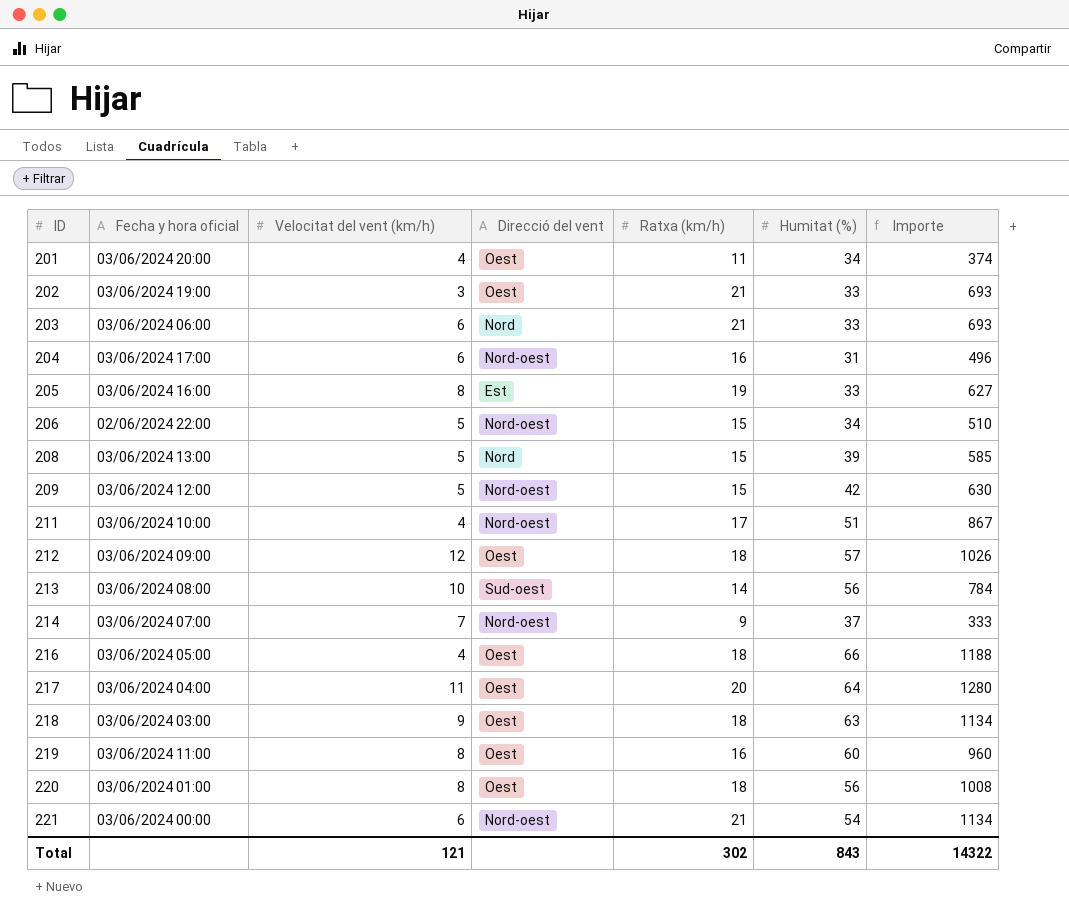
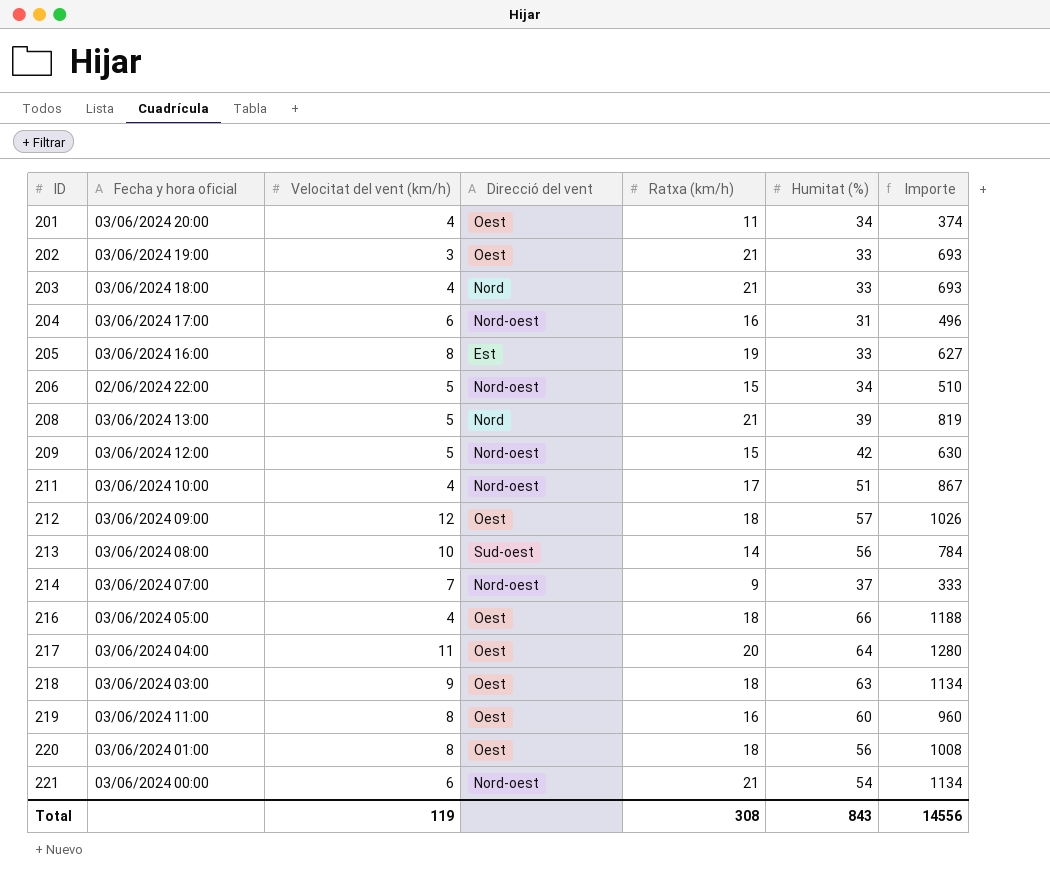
203 | Fecha y hora oficial: 03/06/2024 06:00 -> 03/06/2024 18:00
203 | Velocitat del vent (km/h): 6 -> 4
208 | Ratxa (km/h): 15 -> 21
208 | Importe: 585 -> 819
Total | Velocitat del vent (km/h): 121 -> 119
Total | Ratxa (km/h): 302 -> 308
Total | Importe: 14322 -> 14556

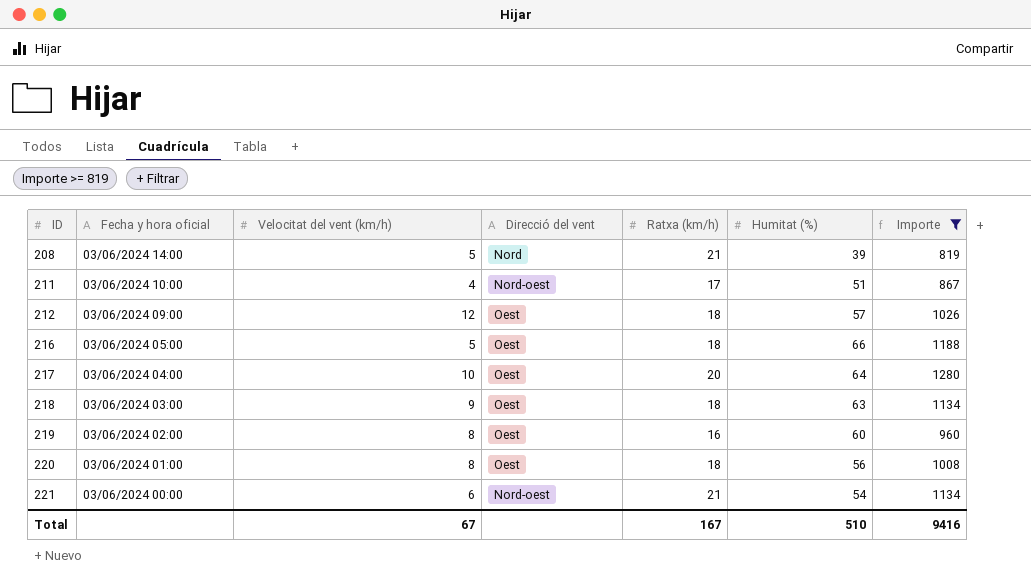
filter: none -> Importe >= 819
208 | Fecha y hora oficial: 03/06/2024 13:00 -> 03/06/2024 14:00
216 | Velocitat del vent (km/h): 4 -> 5
217 | Velocitat del vent (km/h): 11 -> 10
219 | Fecha y hora oficial: 03/06/2024 11:00 -> 03/06/2024 02:00
Total | Velocitat del vent (km/h): 119 -> 67
Total | Ratxa (km/h): 308 -> 167
Total | Humitat (%): 843 -> 510
Total | Importe: 14556 -> 9416

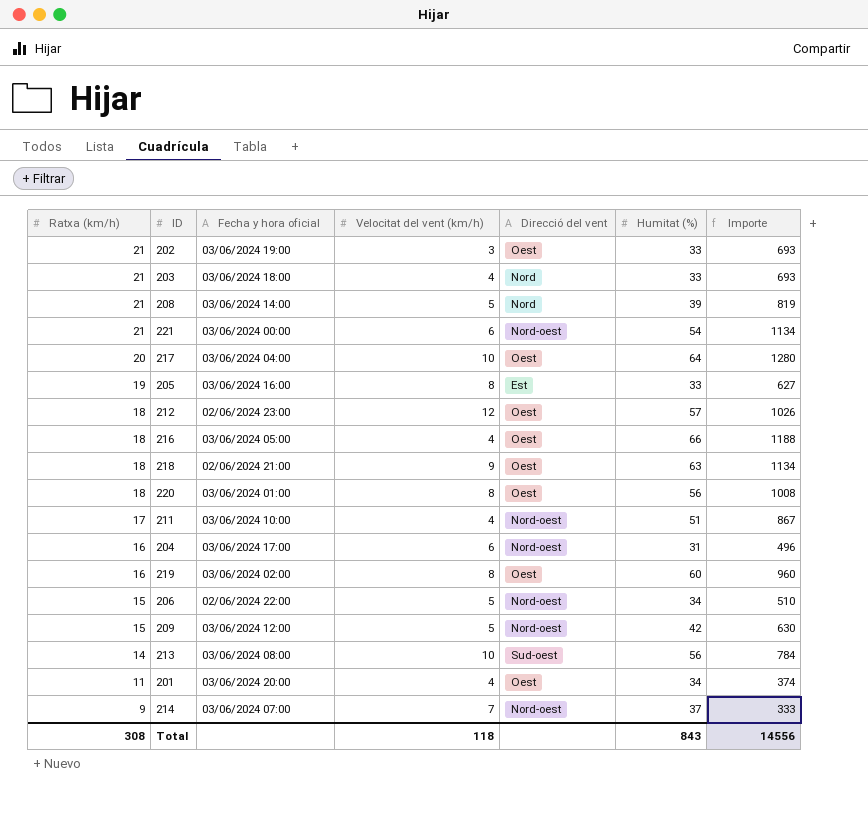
filter: Importe >= 819 -> none
row order: ID ascending -> Ratxa (km/h) descending
column Ratxa (km/h) | position: 5 -> 1
212 | Fecha y hora oficial: 03/06/2024 09:00 -> 02/06/2024 23:00
216 | Velocitat del vent (km/h): 5 -> 4
218 | Fecha y hora oficial: 03/06/2024 03:00 -> 02/06/2024 21:00
Total | Ratxa (km/h): 167 -> 308
Total | Velocitat del vent (km/h): 67 -> 118
Total | Humitat (%): 510 -> 843
Total | Importe: 9416 -> 14556

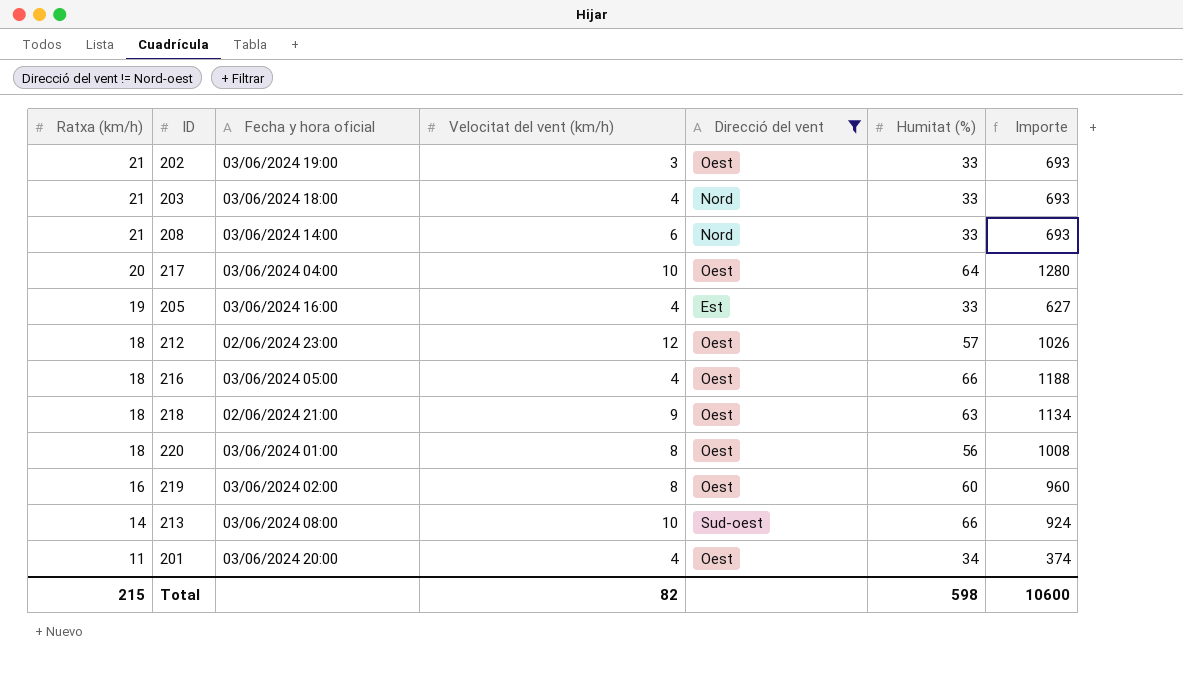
filter: none -> Direcció del vent != Nord-oest
208 | Velocitat del vent (km/h): 5 -> 6
208 | Humitat (%): 39 -> 33
208 | Importe: 819 -> 693
205 | Velocitat del vent (km/h): 8 -> 4
213 | Humitat (%): 56 -> 66
213 | Importe: 784 -> 924
Total | Ratxa (km/h): 308 -> 215
Total | Velocitat del vent (km/h): 118 -> 82
Total | Humitat (%): 843 -> 598
Total | Importe: 14556 -> 10600

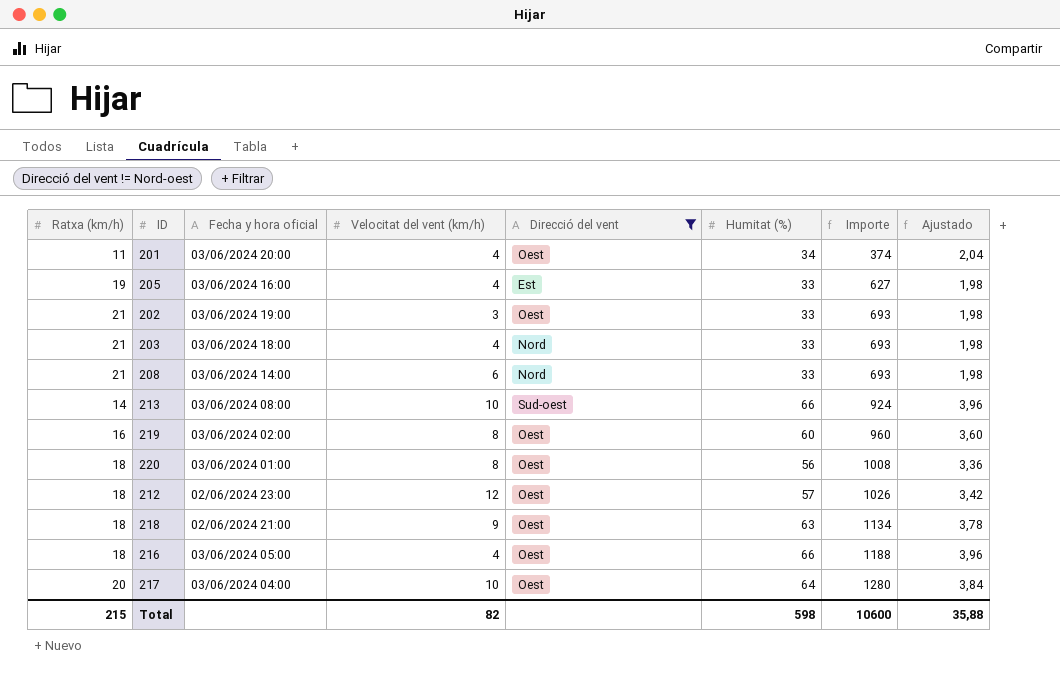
row order: Ratxa (km/h) descending -> Importe ascending
column Ajustado | formula: none -> [Humitat (%)] * 0,06

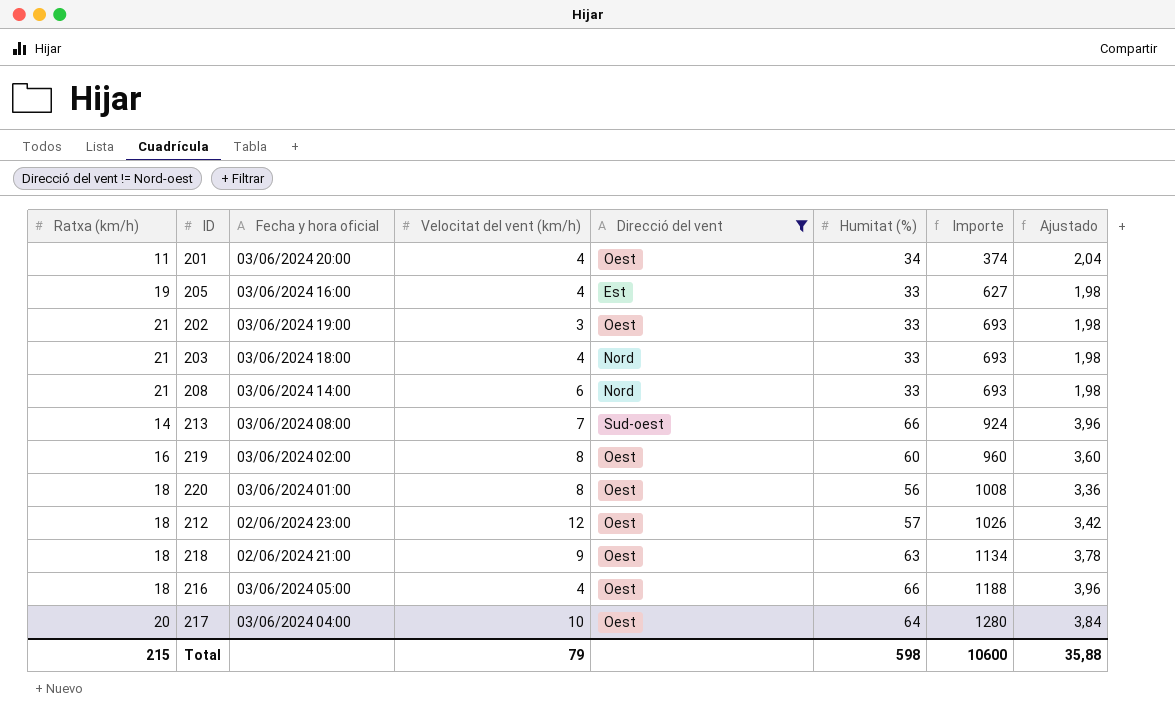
213 | Velocitat del vent (km/h): 10 -> 7
Total | Velocitat del vent (km/h): 82 -> 79

